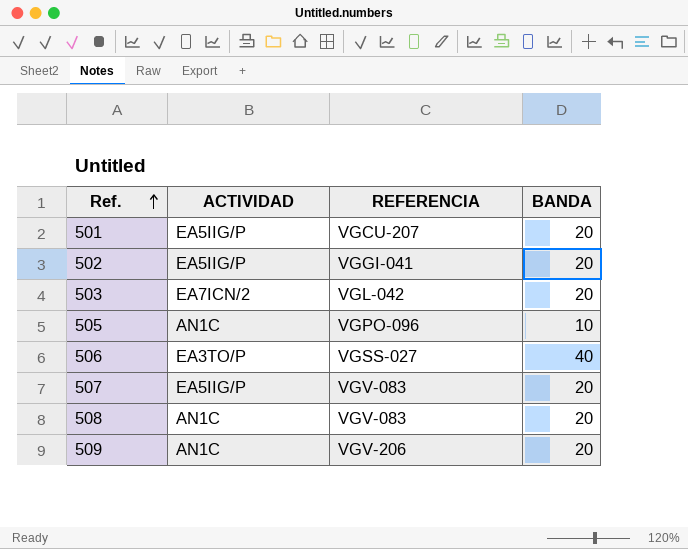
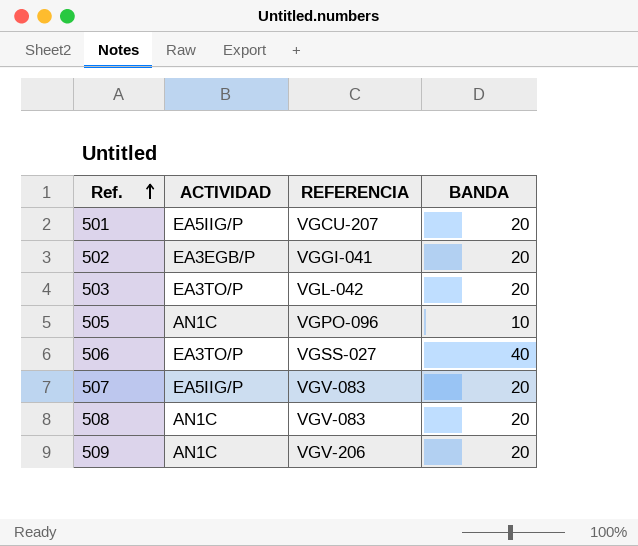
502 | ACTIVIDAD: EA5IIG/P -> EA3EGB/P
503 | ACTIVIDAD: EA7ICN/2 -> EA3TO/P

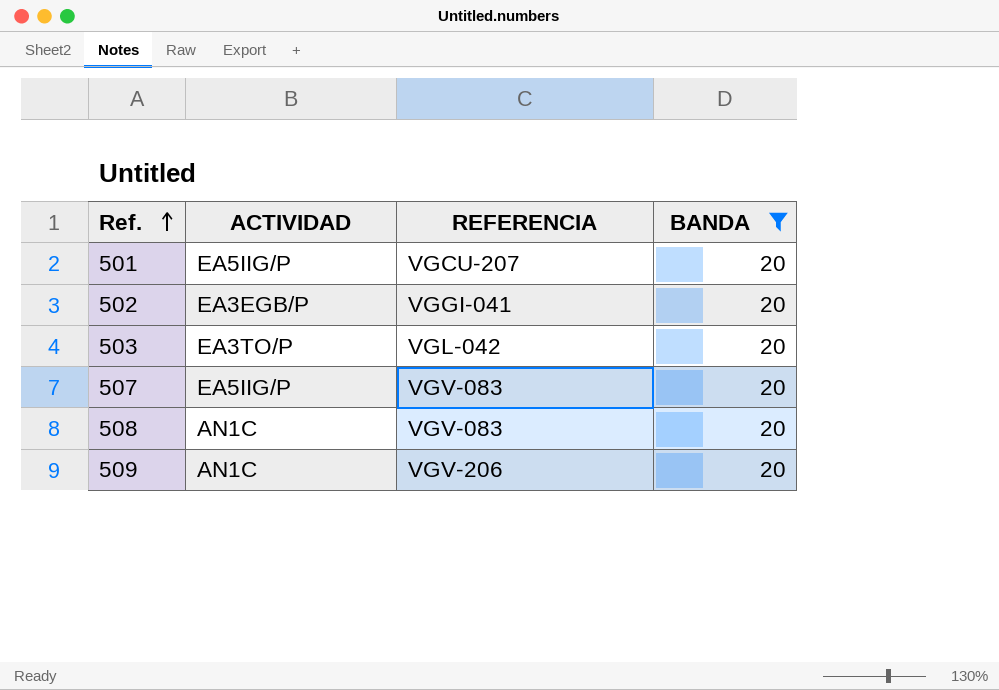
filter: none -> BANDA = 20

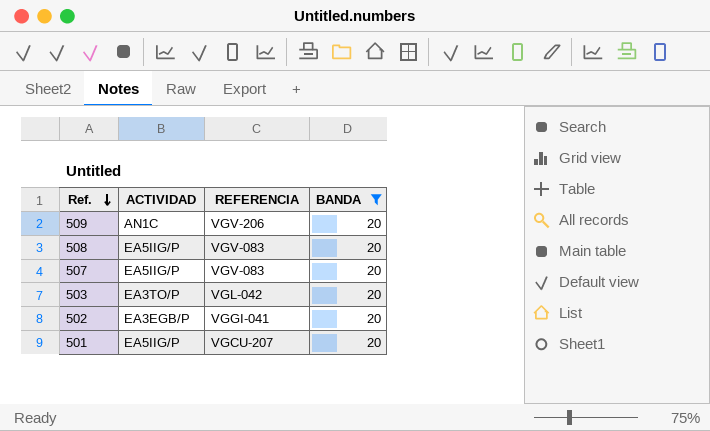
row order: Ref. ascending -> Ref. descending
508 | ACTIVIDAD: AN1C -> EA5IIG/P

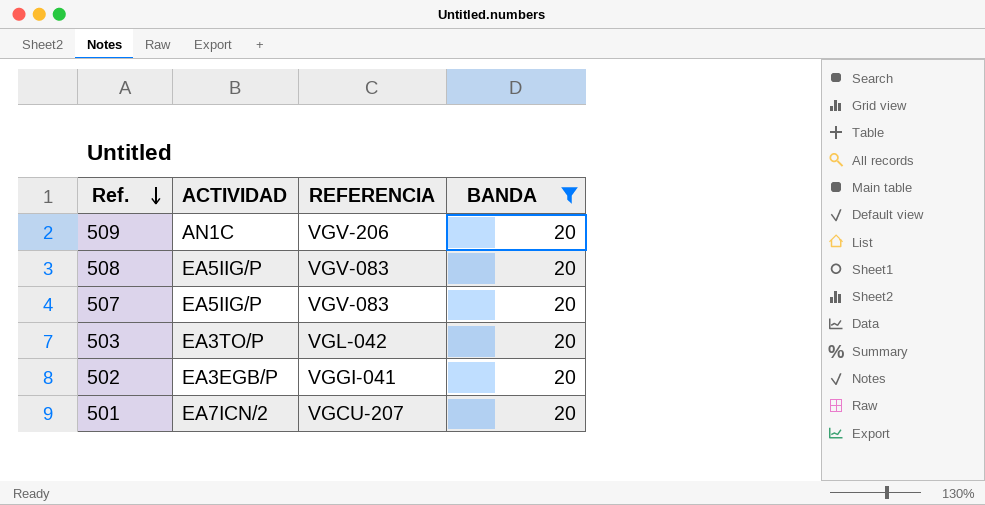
501 | ACTIVIDAD: EA5IIG/P -> EA7ICN/2

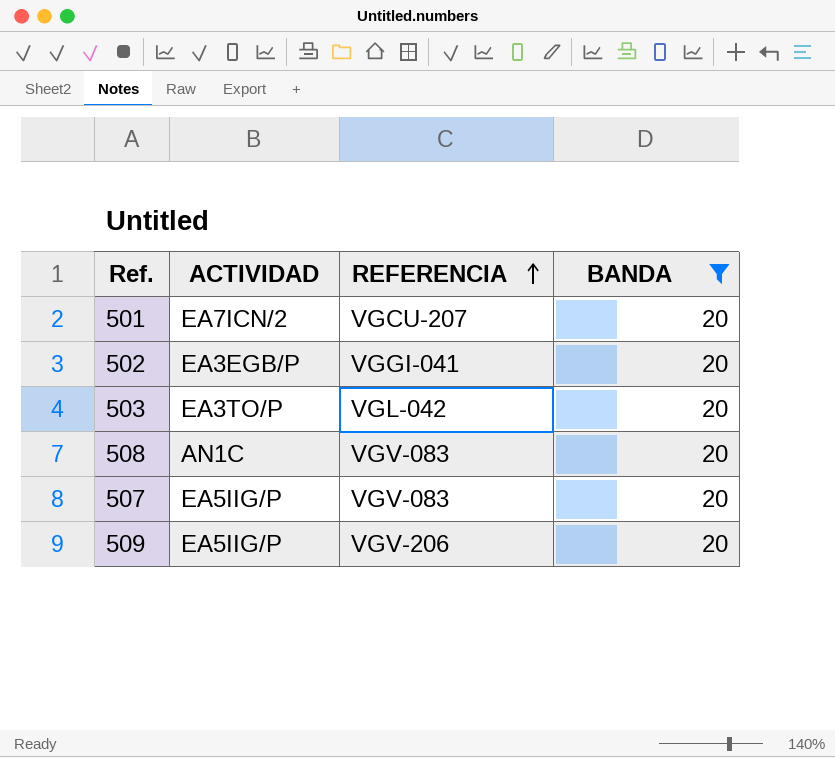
row order: Ref. descending -> REFERENCIA ascending
508 | ACTIVIDAD: EA5IIG/P -> AN1C
509 | ACTIVIDAD: AN1C -> EA5IIG/P

